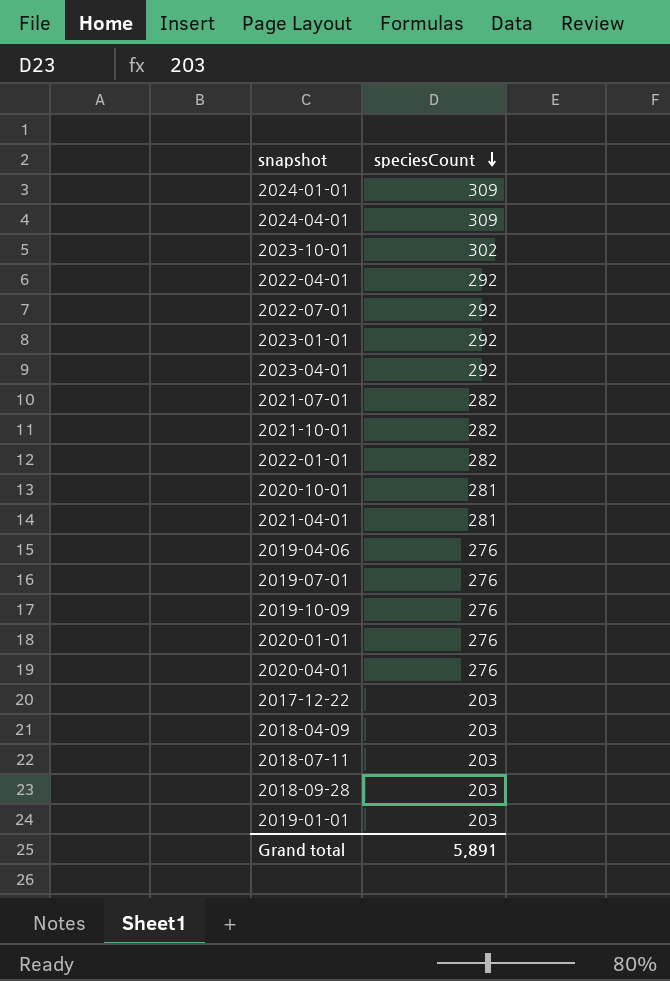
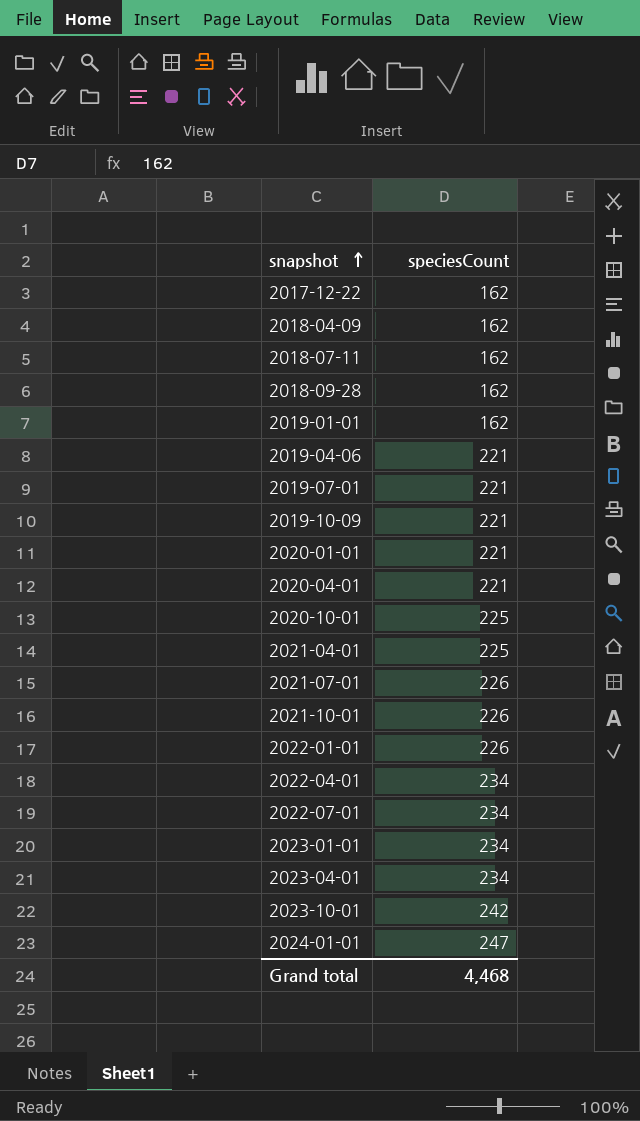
row order: speciesCount descending -> snapshot ascending
row 2024-04-01: 309 -> none
2017-12-22 | speciesCount: 203 -> 162
2018-04-09 | speciesCount: 203 -> 162
2018-07-11 | speciesCount: 203 -> 162
2018-09-28 | speciesCount: 203 -> 162
2019-01-01 | speciesCount: 203 -> 162
2019-04-06 | speciesCount: 276 -> 221
2019-07-01 | speciesCount: 276 -> 221
2019-10-09 | speciesCount: 276 -> 221
2020-01-01 | speciesCount: 276 -> 221
2020-04-01 | speciesCount: 276 -> 221
2020-10-01 | speciesCount: 281 -> 225
2021-04-01 | speciesCount: 281 -> 225
2021-07-01 | speciesCount: 282 -> 226
2021-10-01 | speciesCount: 282 -> 226
2022-01-01 | speciesCount: 282 -> 226
2022-04-01 | speciesCount: 292 -> 234
2022-07-01 | speciesCount: 292 -> 234
2023-01-01 | speciesCount: 292 -> 234
2023-04-01 | speciesCount: 292 -> 234
2023-10-01 | speciesCount: 302 -> 242
2024-01-01 | speciesCount: 309 -> 247
Grand total | speciesCount: 5,891 -> 4,468

